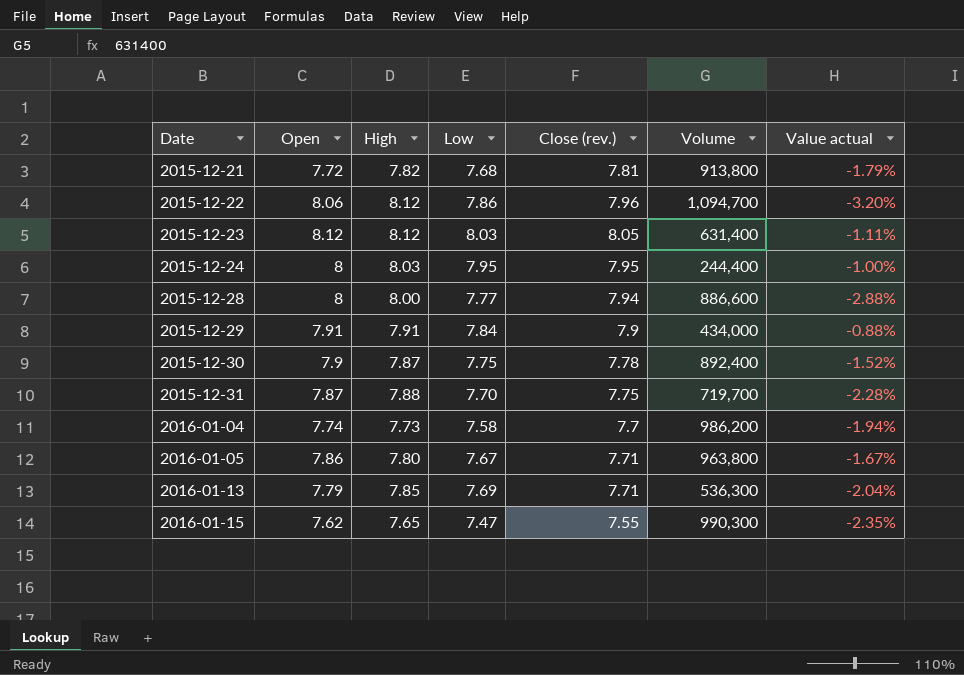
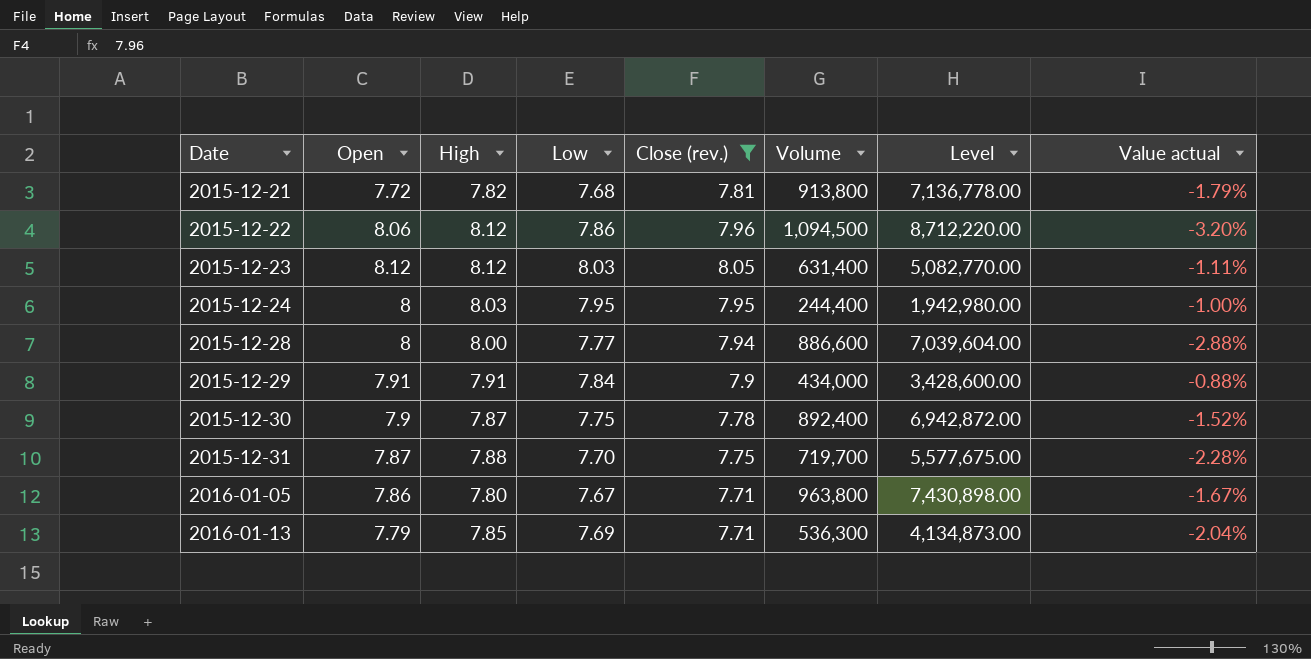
filter: none -> Close (rev.) >= 7.71
column Level | formula: none -> [Close (rev.)] * [Volume]
2015-12-22 | Volume: 1,094,700 -> 1,094,500

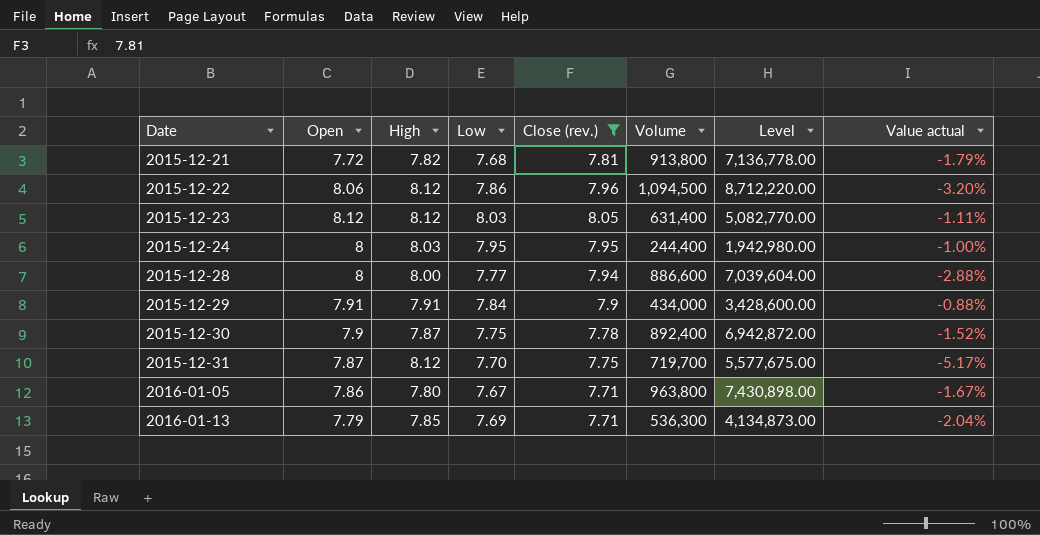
2015-12-31 | High: 7.88 -> 8.12
2015-12-31 | Value actual: -2.28% -> -5.17%

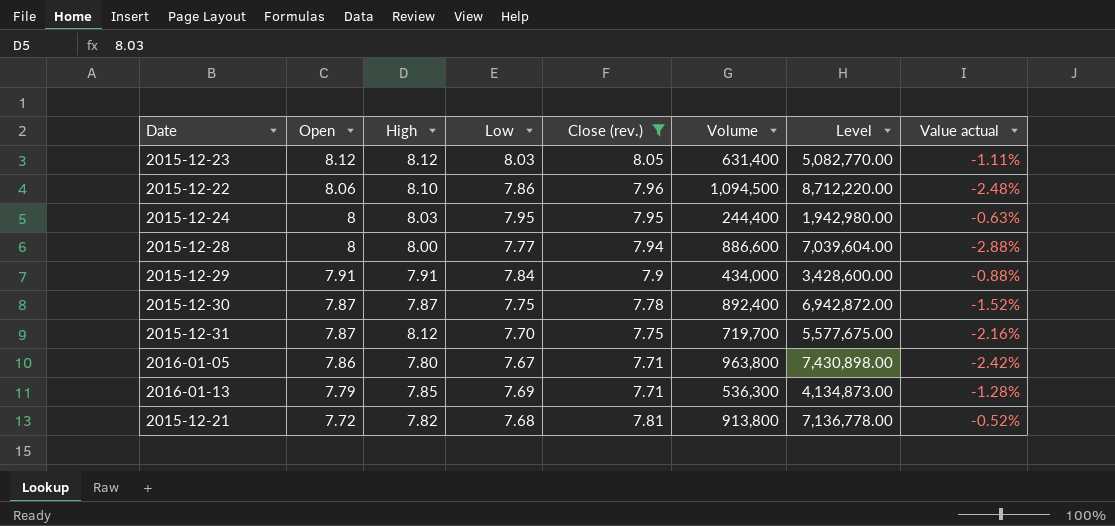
row order: Date ascending -> Open descending
column Value actual | formula: ([Low] - [High]) / [High] -> ([Low] - [Open]) / [Open]
2015-12-22 | High: 8.12 -> 8.10
2015-12-30 | Open: 7.9 -> 7.87

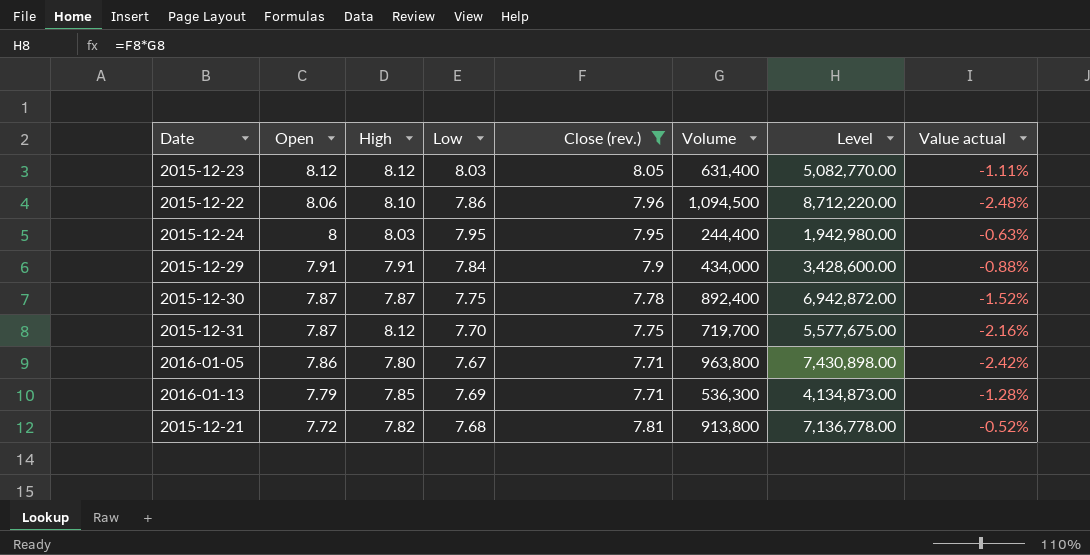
row 2015-12-28: 8 | 8.00 | 7.77 | 7.94 | 886,600 | 7,039,604.00 | -2.88% -> none

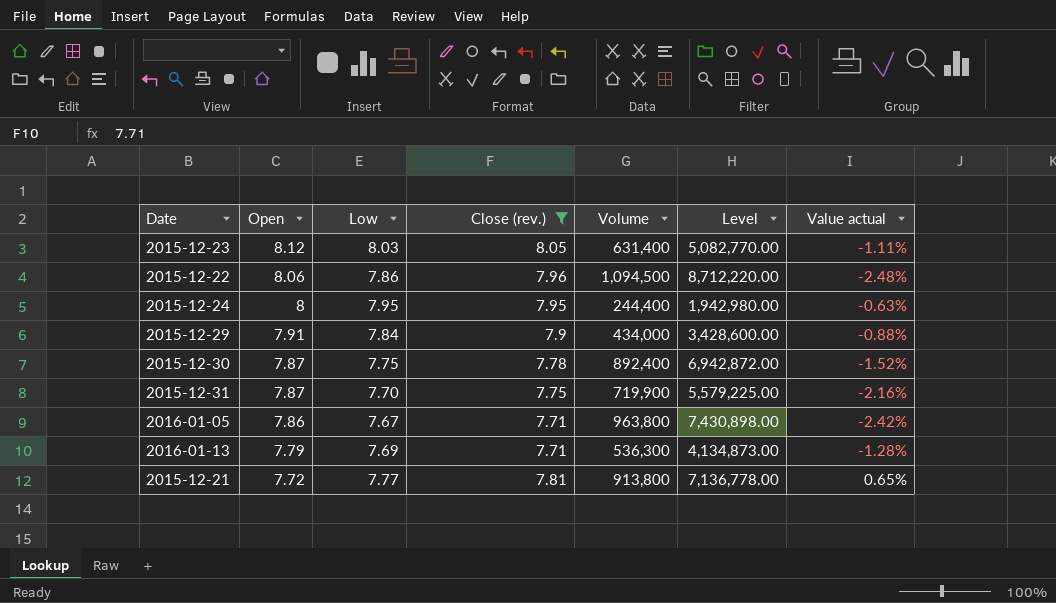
column High | position: 3 -> none
2015-12-31 | Volume: 719,700 -> 719,900
2015-12-31 | Level: 5,577,675.00 -> 5,579,225.00
2015-12-21 | Low: 7.68 -> 7.77
2015-12-21 | Value actual: -0.52% -> 0.65%

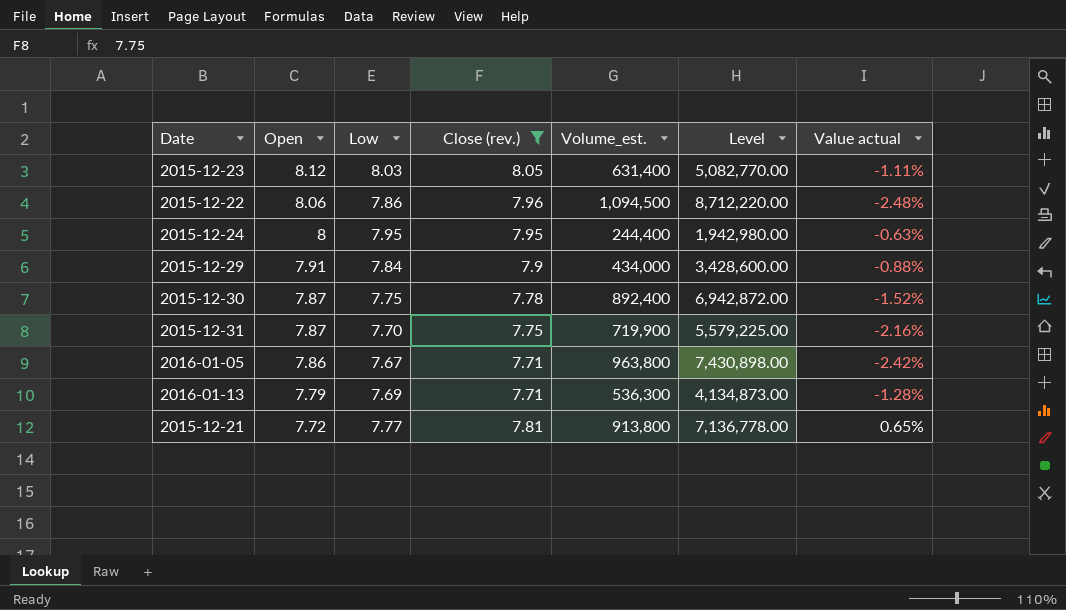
column name: Volume -> Volume_est.

